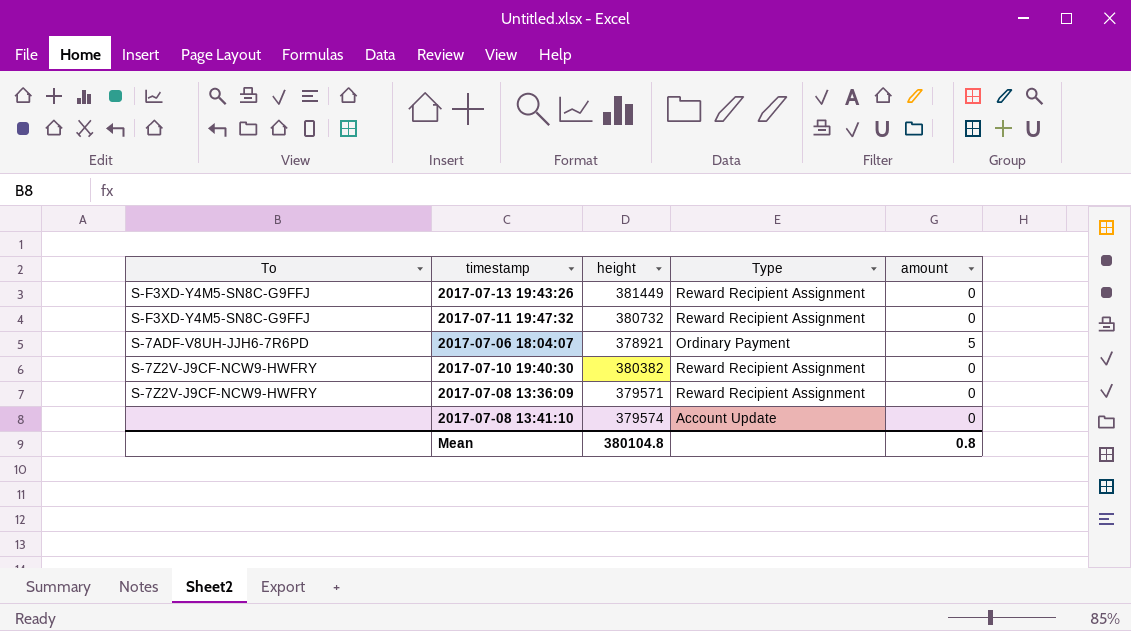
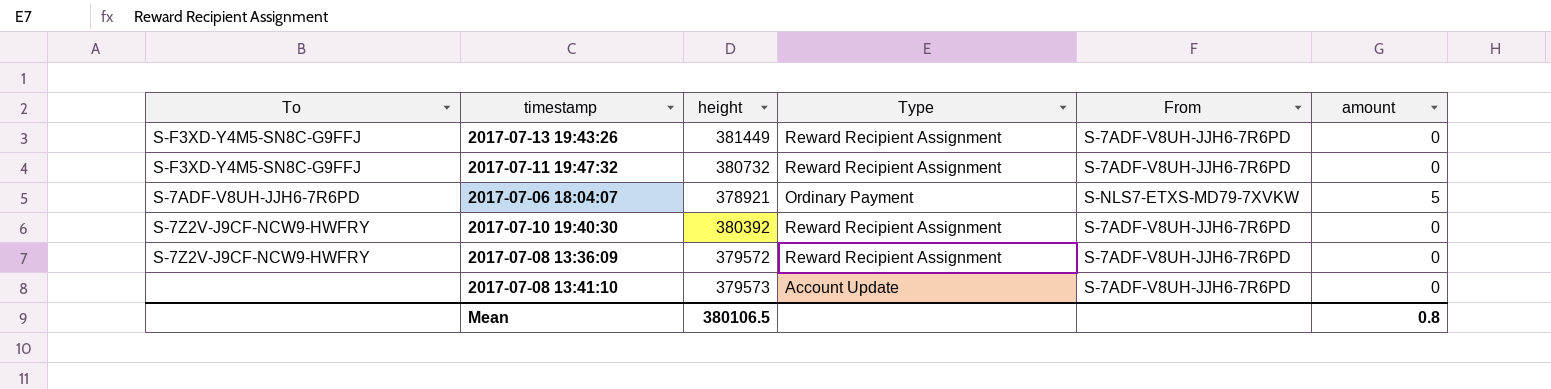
column From | position: none -> 5
2017-07-10 19:40:30 | height: 380382 -> 380392
2017-07-08 13:36:09 | height: 379571 -> 379572
2017-07-08 13:41:10 | height: 379574 -> 379573
Mean | height: 380104.8 -> 380106.5

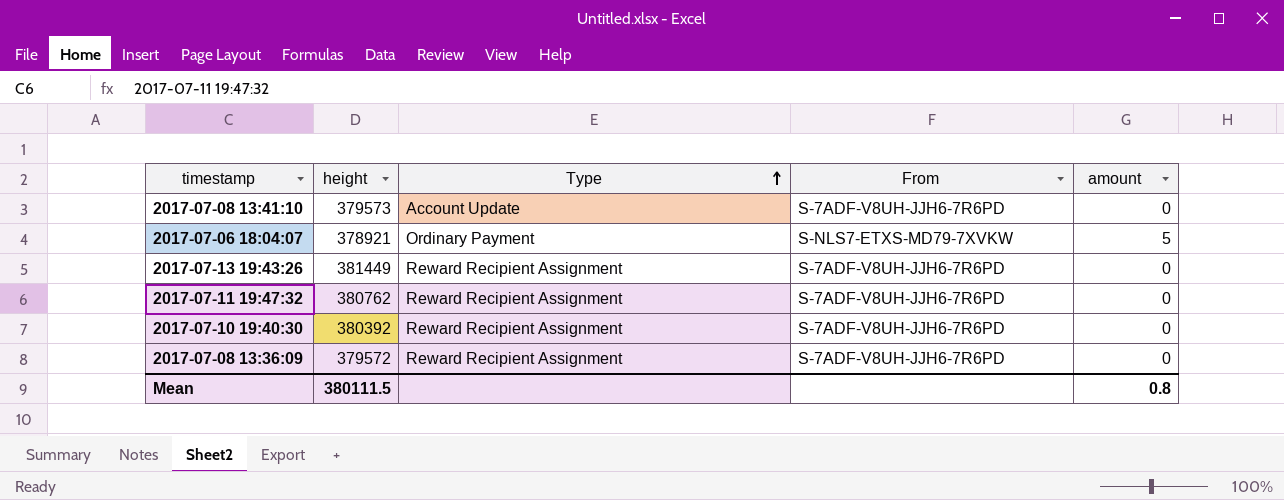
row order: none -> Type ascending
column To | position: 1 -> none
2017-07-11 19:47:32 | height: 380732 -> 380762
Mean | height: 380106.5 -> 380111.5

